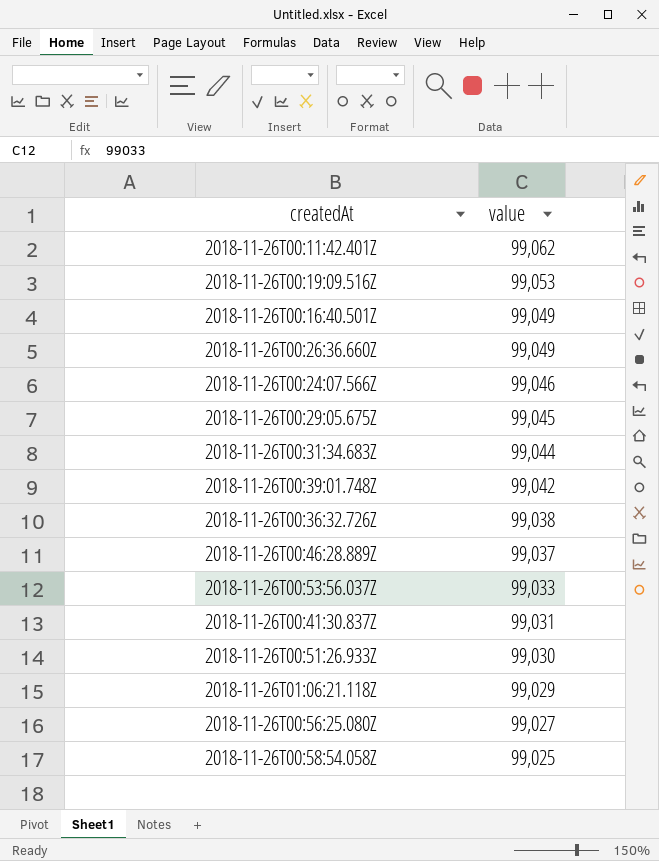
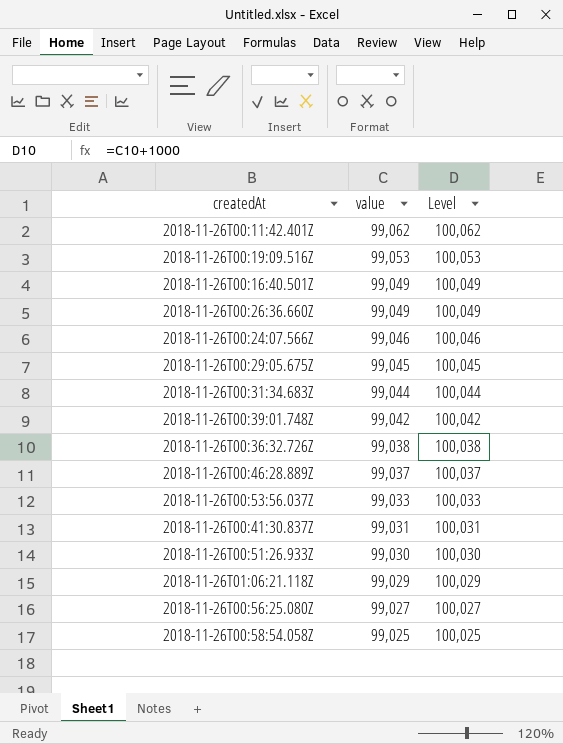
column Level | formula: none -> [value] + 1000

